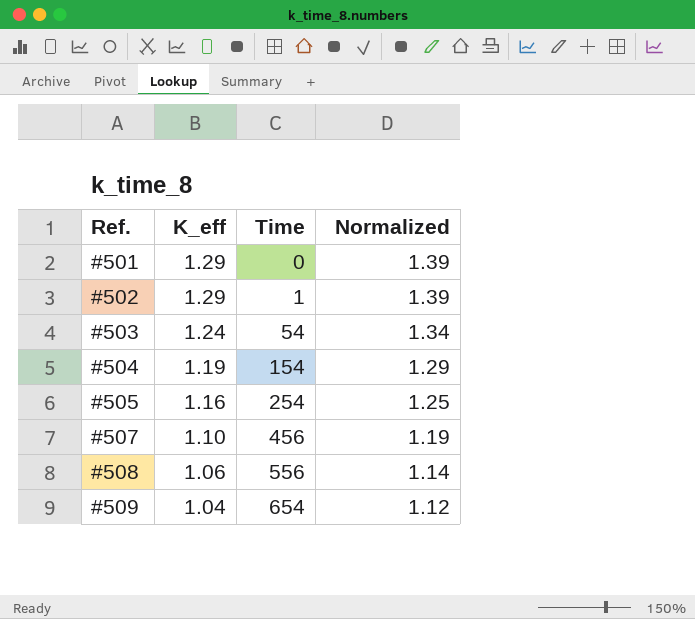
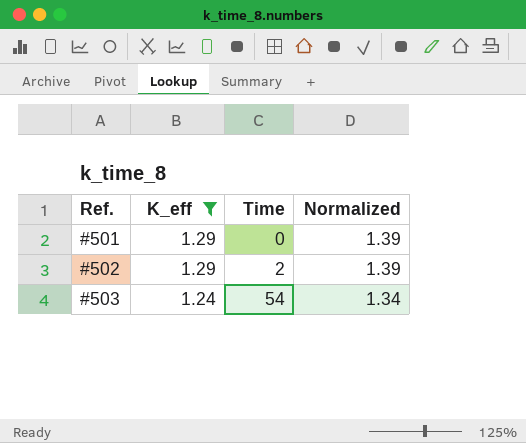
filter: none -> K_eff >= 1.24
#502 | Time: 1 -> 2

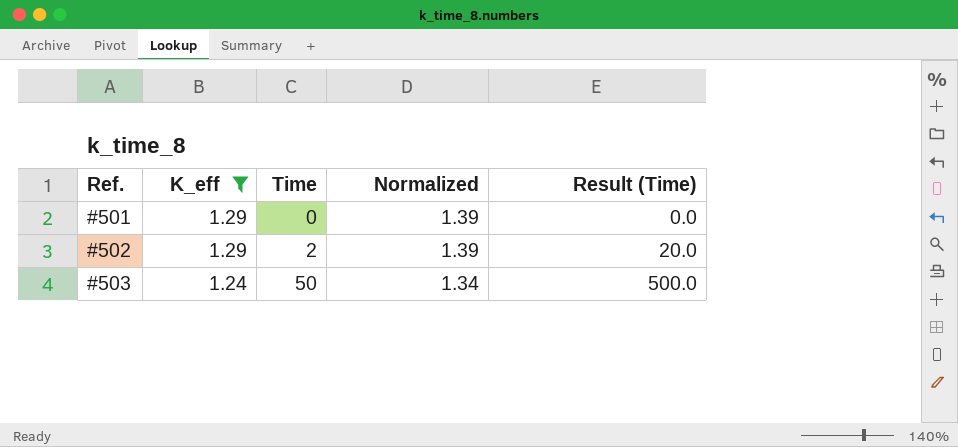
column Result (Time) | formula: none -> [Time] * 10
#503 | Time: 54 -> 50

